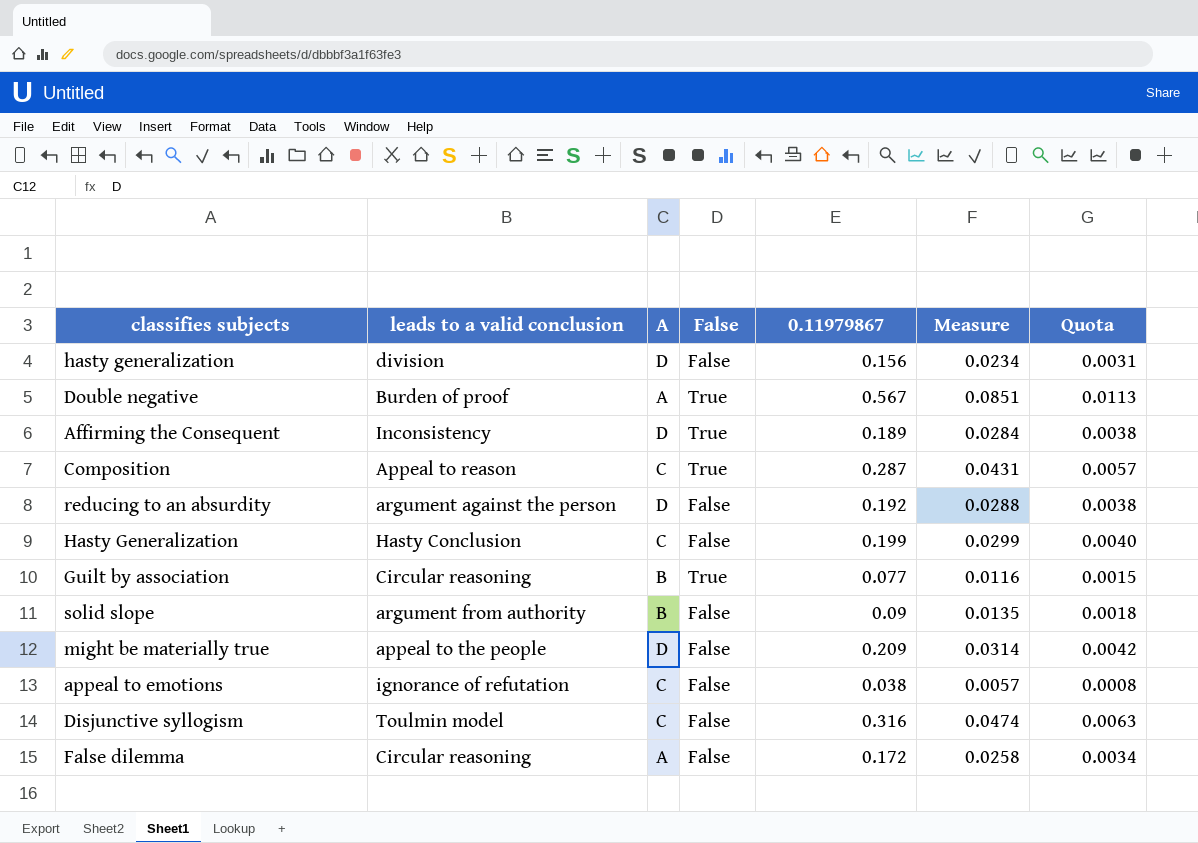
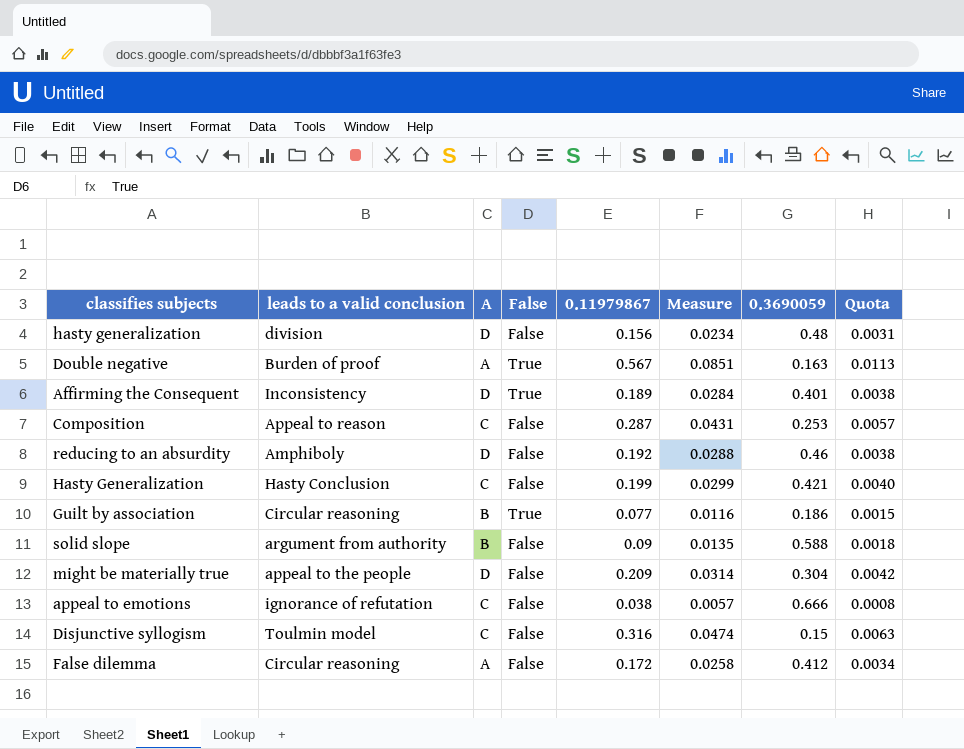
column 0.3690059 | position: none -> 7
Composition | False: True -> False
reducing to an absurdity | leads to a valid conclusion: argument against the person -> Amphiboly

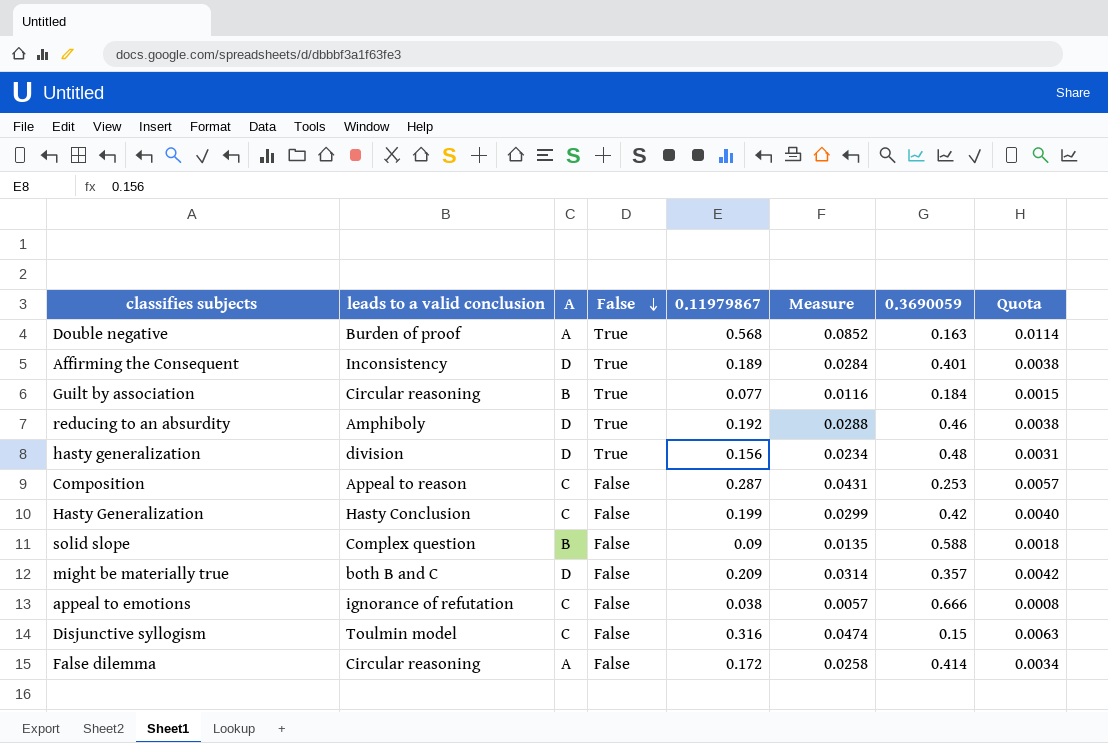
row order: none -> False descending
Double negative | 0.11979867: 0.567 -> 0.568
Double negative | Measure: 0.0851 -> 0.0852
Double negative | Quota: 0.0113 -> 0.0114
Guilt by association | 0.3690059: 0.186 -> 0.184
reducing to an absurdity | False: False -> True
hasty generalization | False: False -> True
Hasty Generalization | 0.3690059: 0.421 -> 0.42
solid slope | leads to a valid conclusion: argument from authority -> Complex question
might be materially true | leads to a valid conclusion: appeal to the people -> both B and C
might be materially true | 0.3690059: 0.304 -> 0.357
False dilemma | 0.3690059: 0.412 -> 0.414

